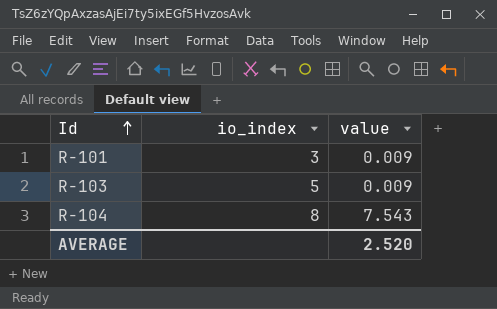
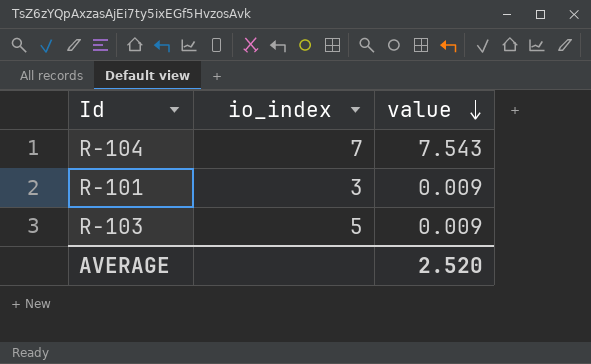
row order: Id ascending -> value descending
R-104 | io_index: 8 -> 7

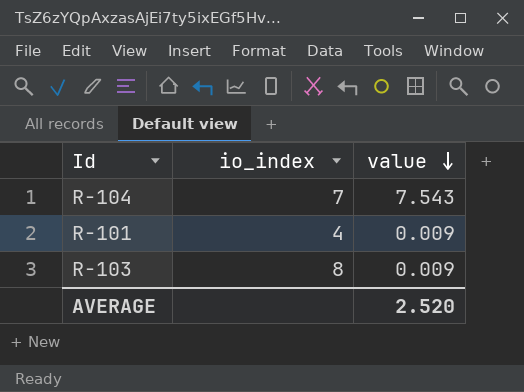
R-101 | io_index: 3 -> 4
R-103 | io_index: 5 -> 8

